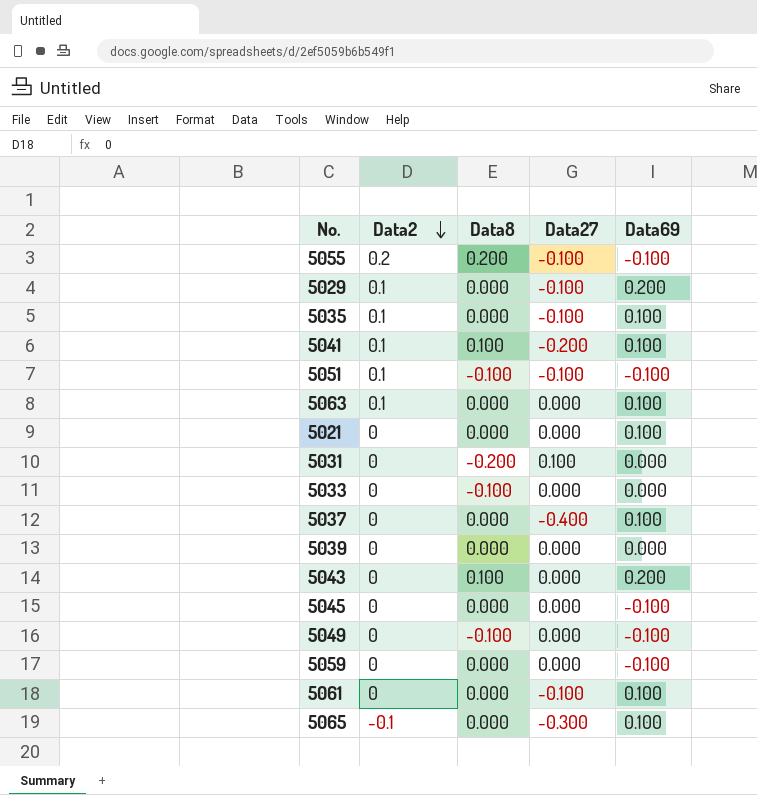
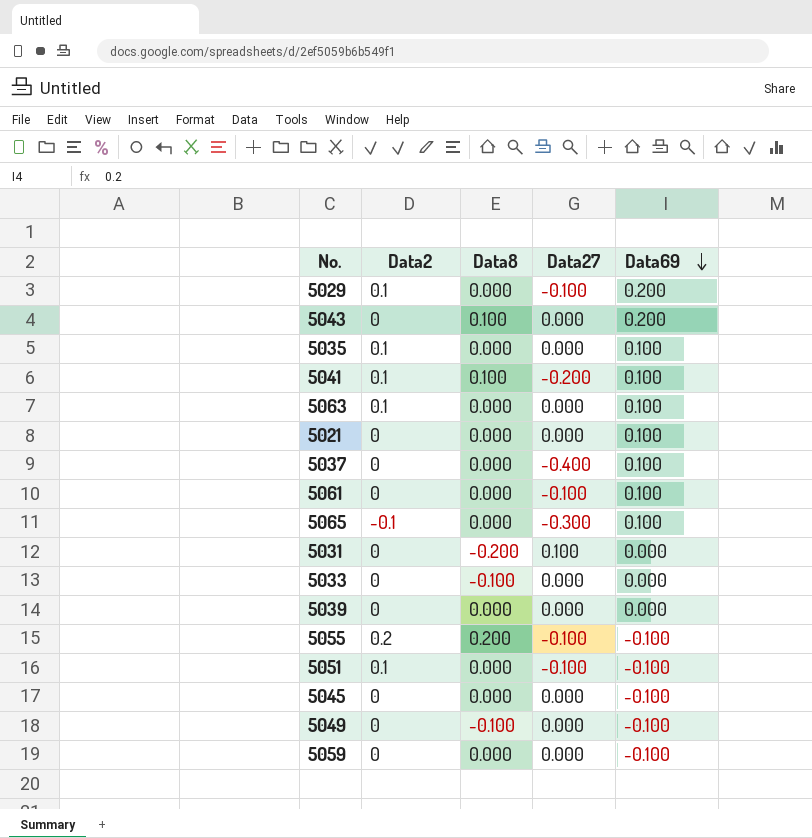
row order: Data2 descending -> Data69 descending
5035 | Data27: -0.100 -> 0.000
5051 | Data8: -0.100 -> 0.000

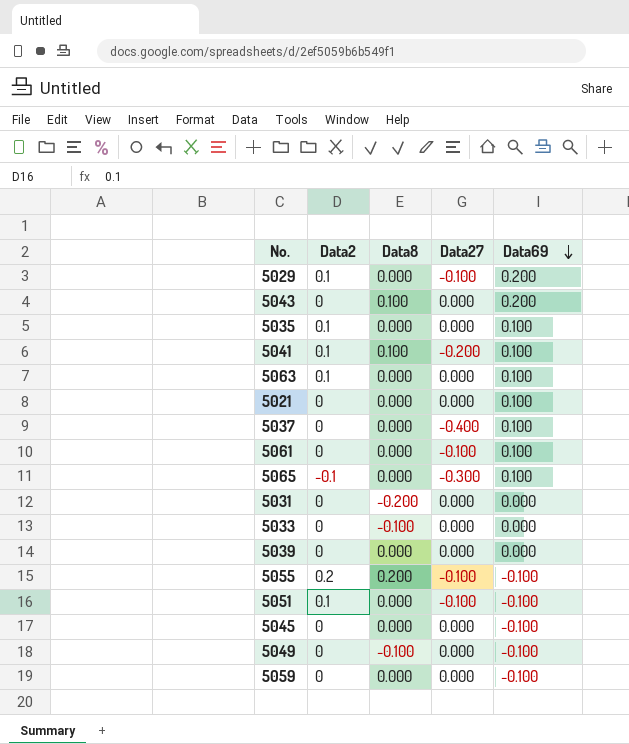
5031 | Data27: 0.100 -> 0.000

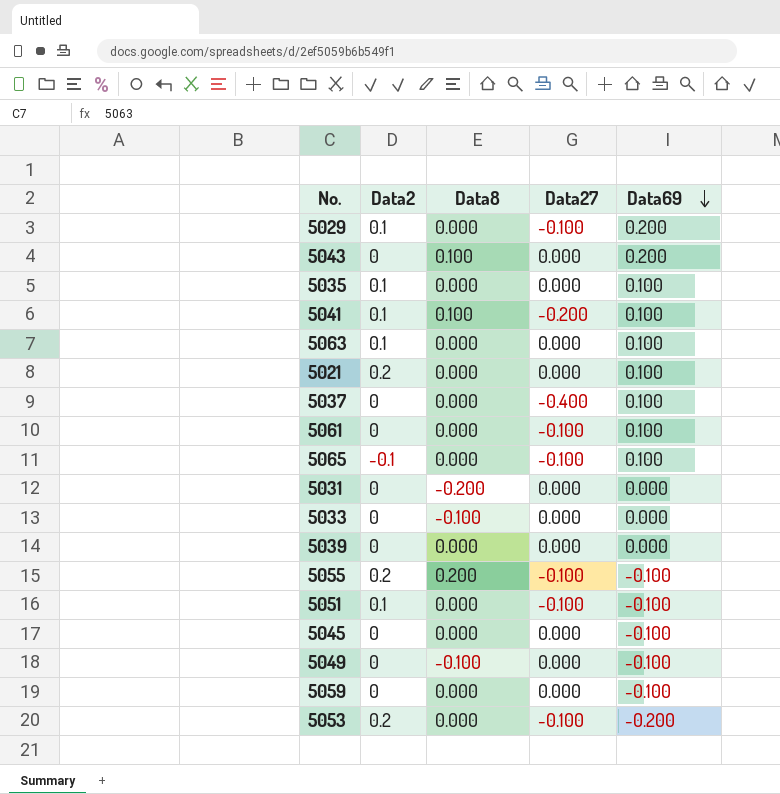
5021 | Data2: 0 -> 0.2
5065 | Data27: -0.300 -> -0.100
row 5053: none -> 0.2 | 0.000 | -0.100 | -0.200

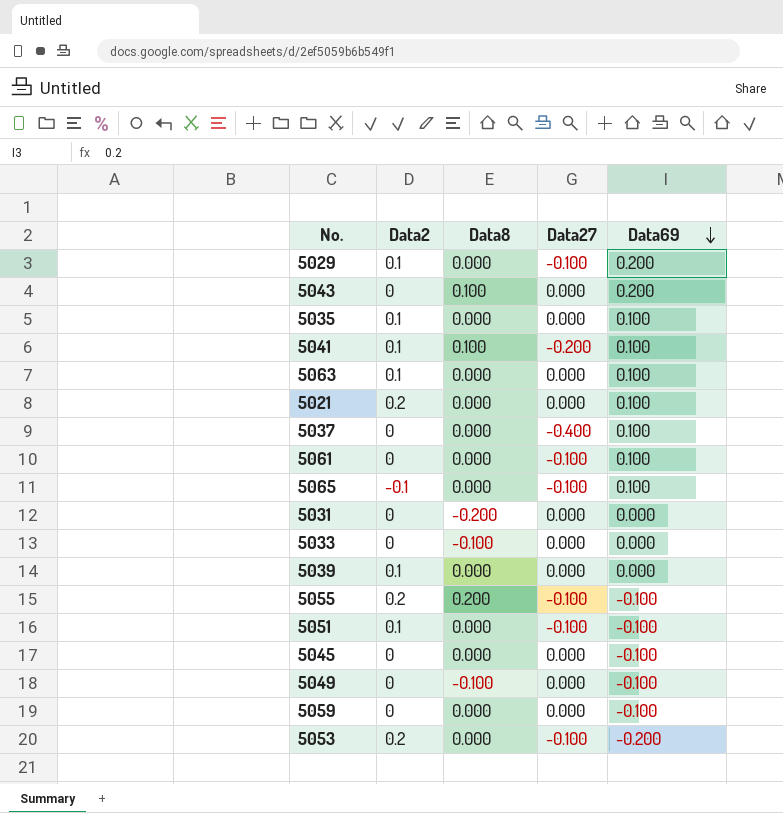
5039 | Data2: 0 -> 0.1

